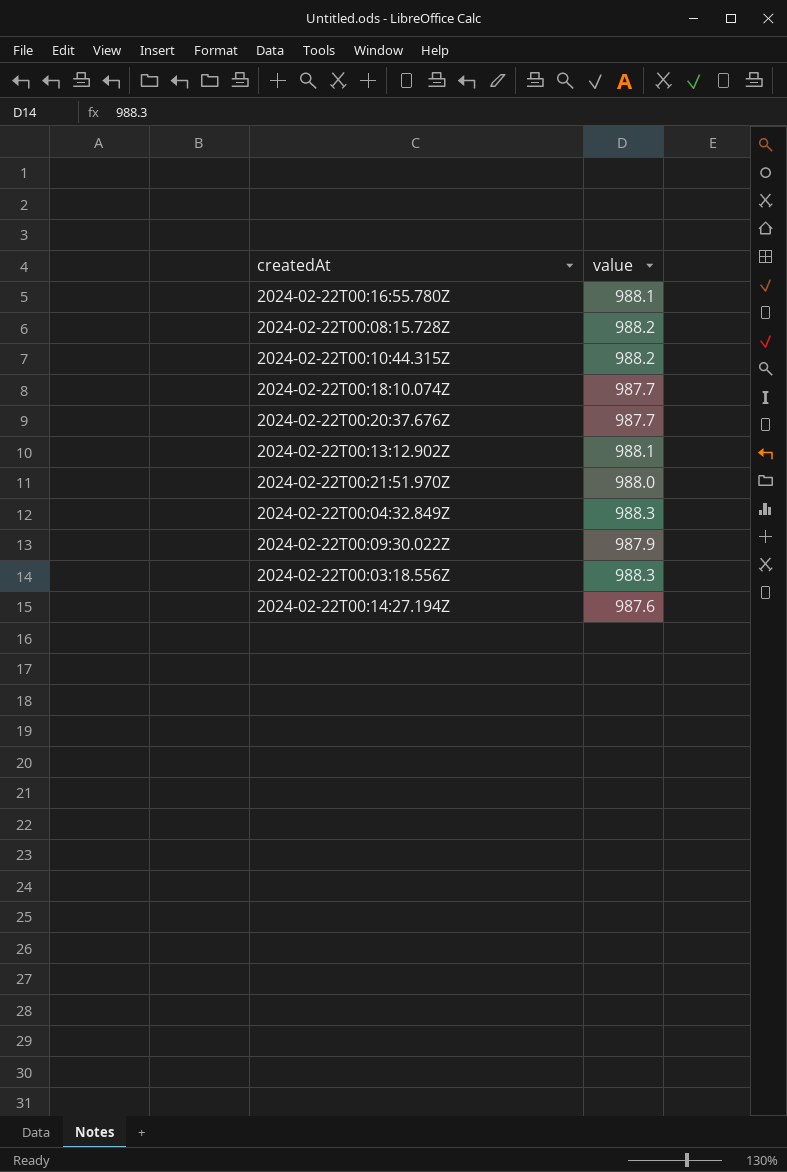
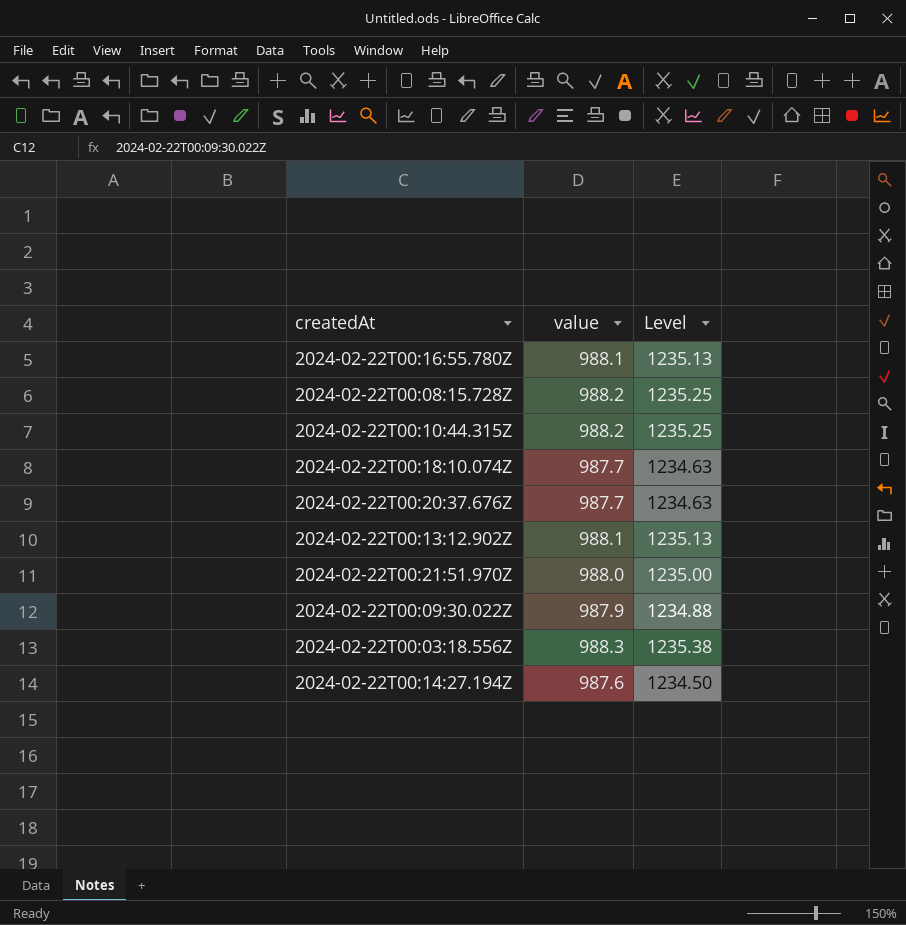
column Level | formula: none -> [value] * 1.25
row 2024-02-22T00:04:32.849Z: 988.3 -> none

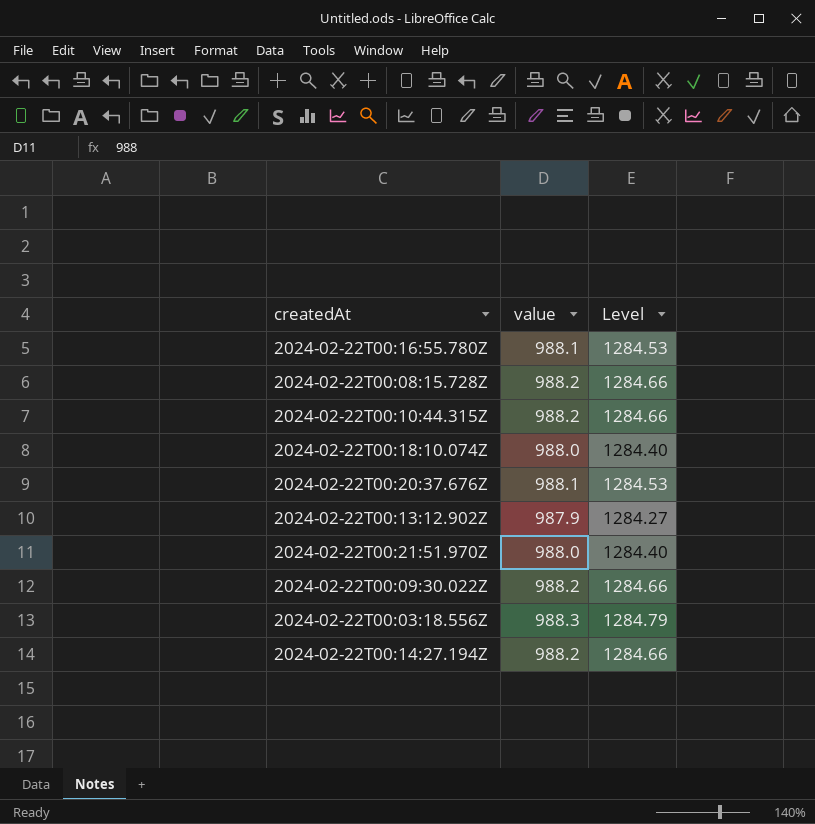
column Level | formula: [value] * 1.25 -> [value] * 1.3
2024-02-22T00:18:10.074Z | value: 987.7 -> 988.0
2024-02-22T00:20:37.676Z | value: 987.7 -> 988.1
2024-02-22T00:13:12.902Z | value: 988.1 -> 987.9
2024-02-22T00:09:30.022Z | value: 987.9 -> 988.2
2024-02-22T00:14:27.194Z | value: 987.6 -> 988.2

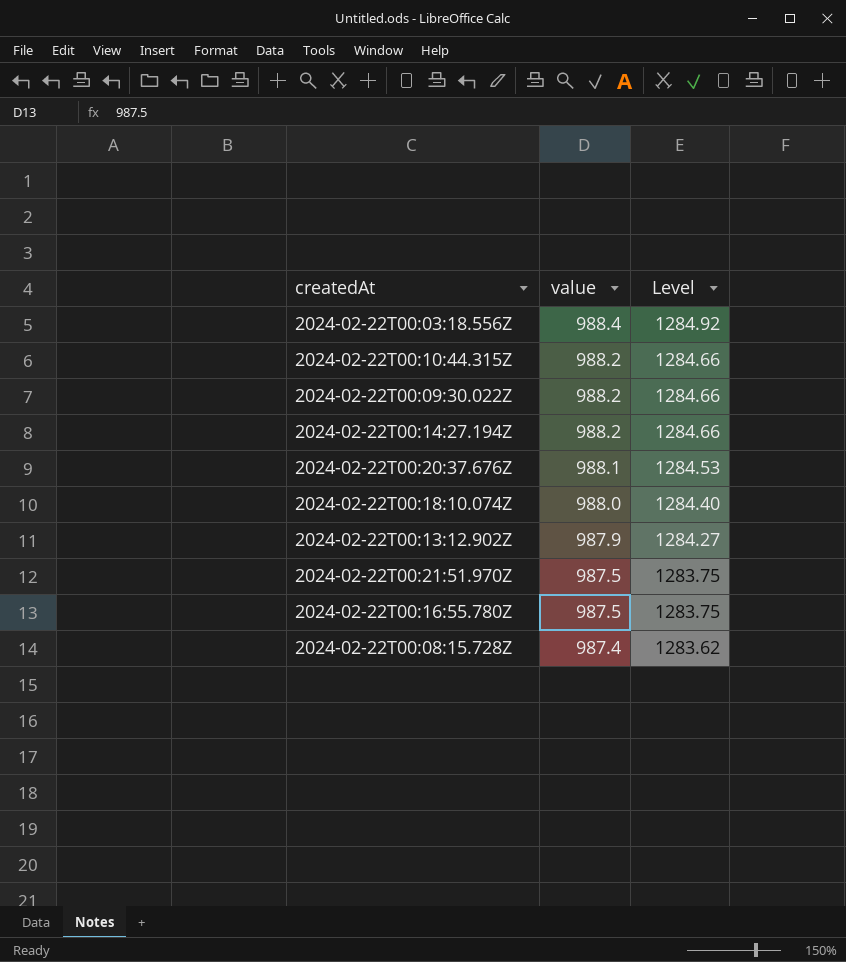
row order: none -> value descending
2024-02-22T00:03:18.556Z | value: 988.3 -> 988.4
2024-02-22T00:03:18.556Z | Level: 1284.79 -> 1284.92
2024-02-22T00:21:51.970Z | value: 988.0 -> 987.5
2024-02-22T00:21:51.970Z | Level: 1284.40 -> 1283.75
2024-02-22T00:16:55.780Z | value: 988.1 -> 987.5
2024-02-22T00:16:55.780Z | Level: 1284.53 -> 1283.75
2024-02-22T00:08:15.728Z | value: 988.2 -> 987.4
2024-02-22T00:08:15.728Z | Level: 1284.66 -> 1283.62

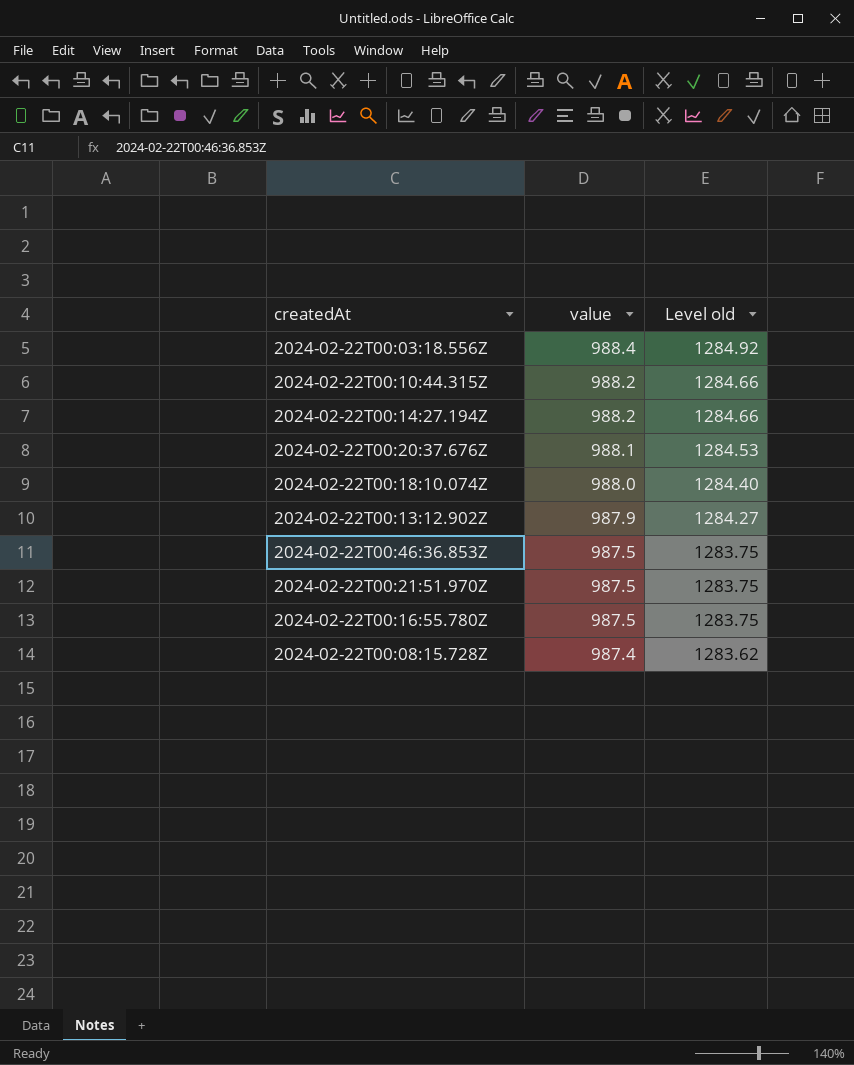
column name: Level -> Level old
row 2024-02-22T00:09:30.022Z: 988.2 | 1284.66 -> none
row 2024-02-22T00:46:36.853Z: none -> 987.5 | 1283.75

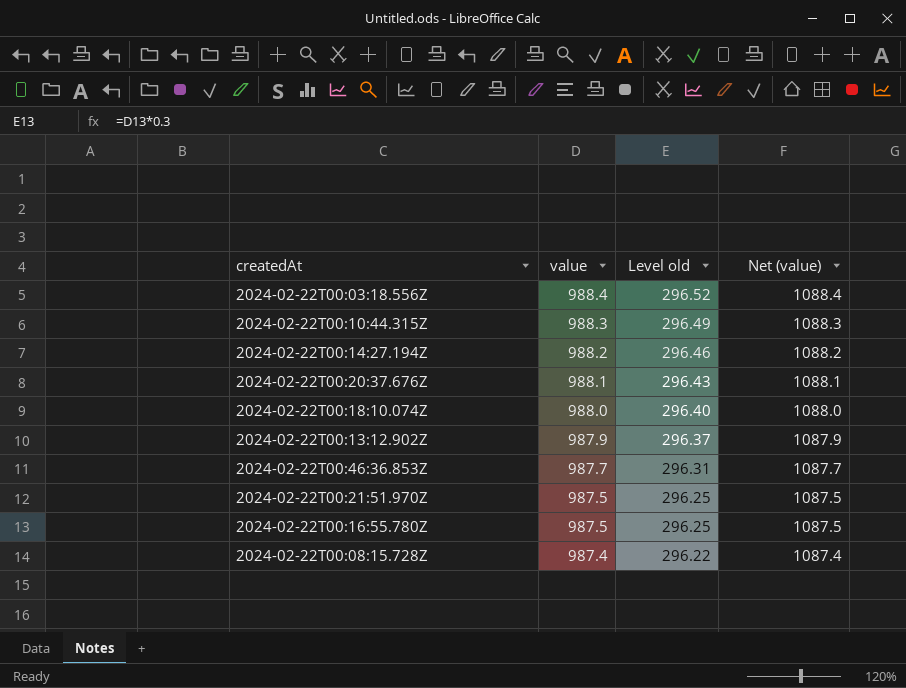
column Level old | formula: [value] * 1.3 -> [value] * 0.3
column Net (value) | formula: none -> [value] + 100
2024-02-22T00:10:44.315Z | value: 988.2 -> 988.3
2024-02-22T00:46:36.853Z | value: 987.5 -> 987.7

